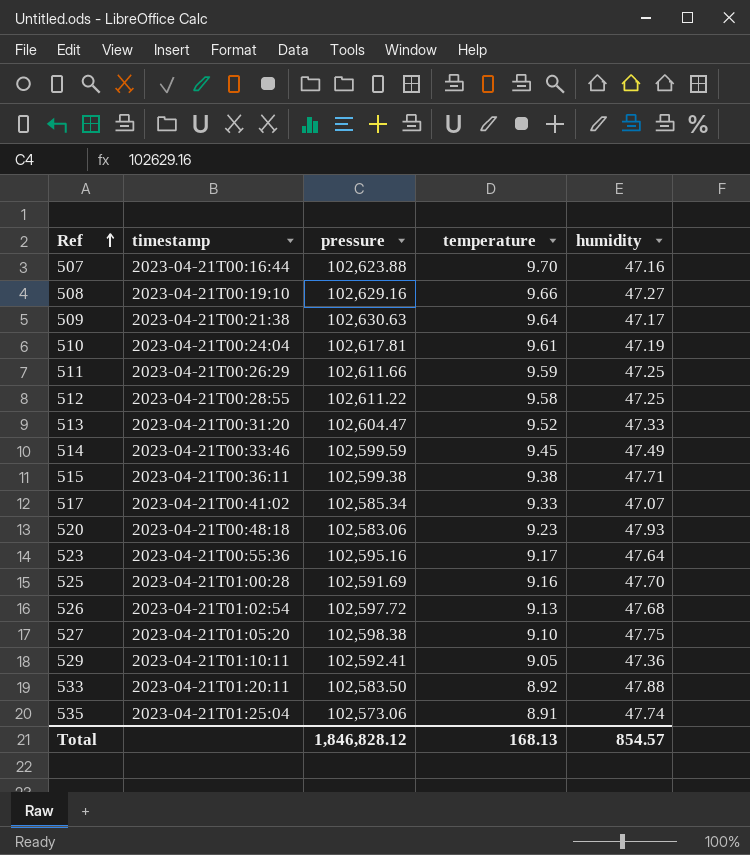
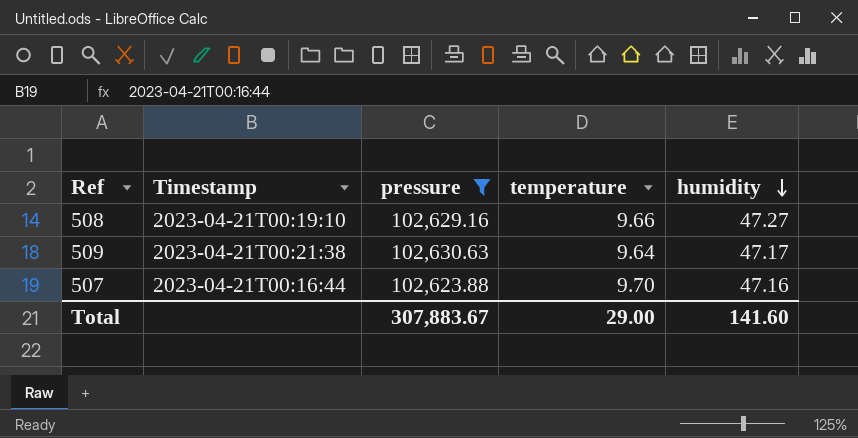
filter: none -> pressure >= 102,623.88
row order: Ref ascending -> humidity descending
column name: timestamp -> Timestamp
Total | pressure: 1,846,828.12 -> 307,883.67
Total | temperature: 168.13 -> 29.00
Total | humidity: 854.57 -> 141.60

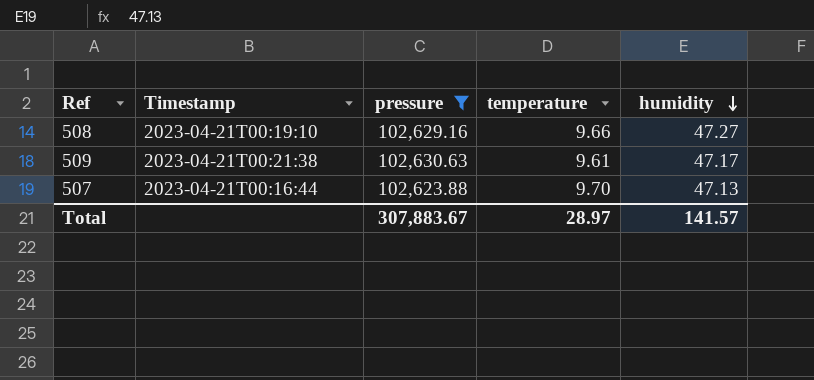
509 | temperature: 9.64 -> 9.61
507 | humidity: 47.16 -> 47.13
Total | temperature: 29.00 -> 28.97
Total | humidity: 141.60 -> 141.57

